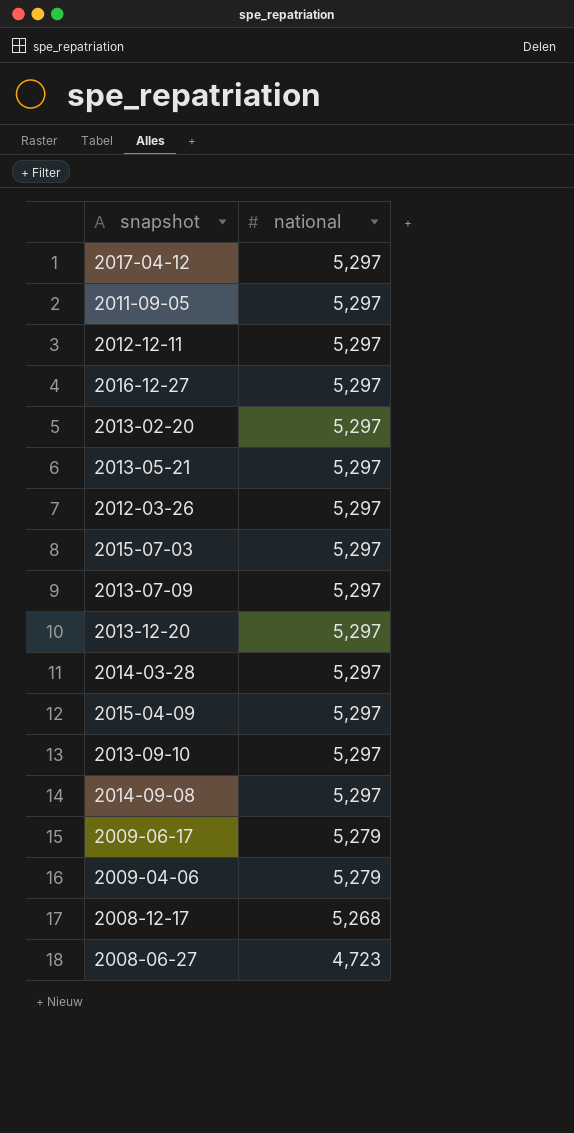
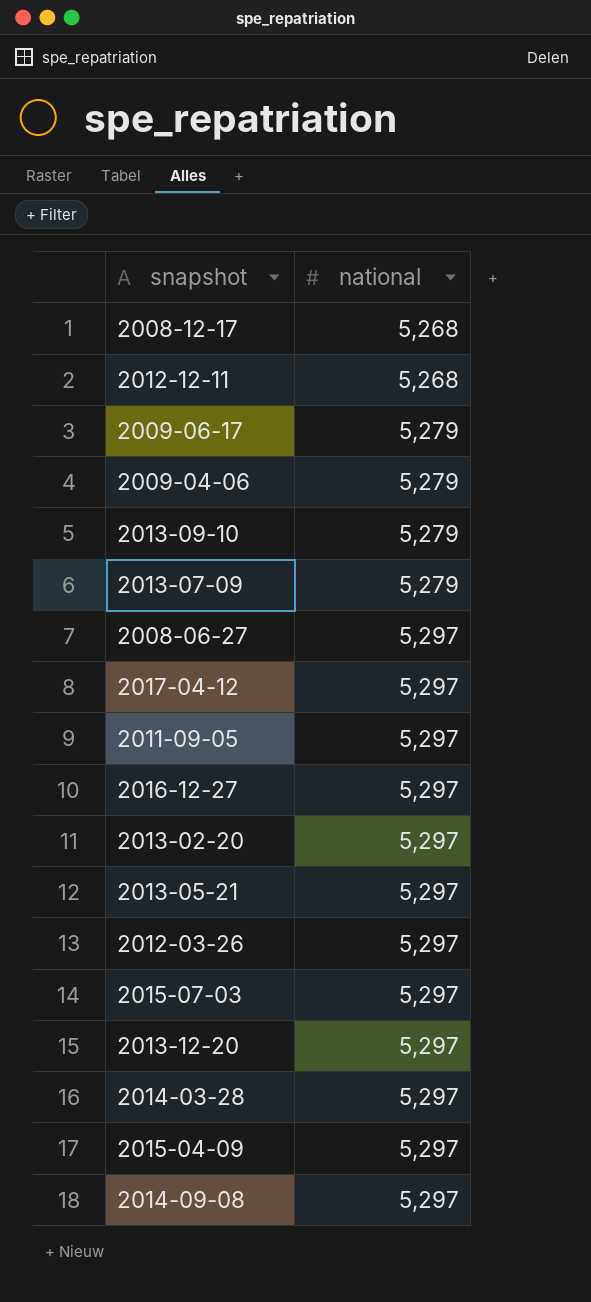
row order: national descending -> national ascending
2012-12-11 | national: 5,297 -> 5,268
2013-09-10 | national: 5,297 -> 5,279
2013-07-09 | national: 5,297 -> 5,279
2008-06-27 | national: 4,723 -> 5,297

